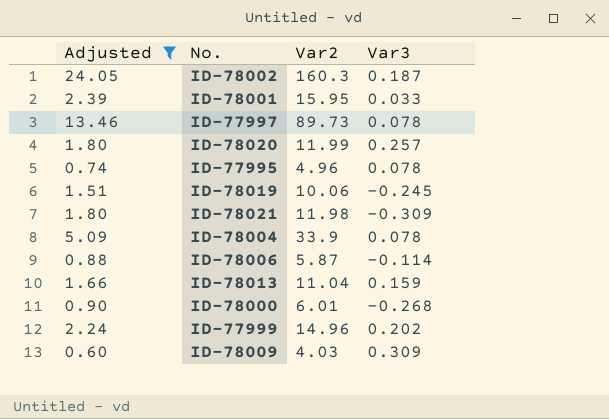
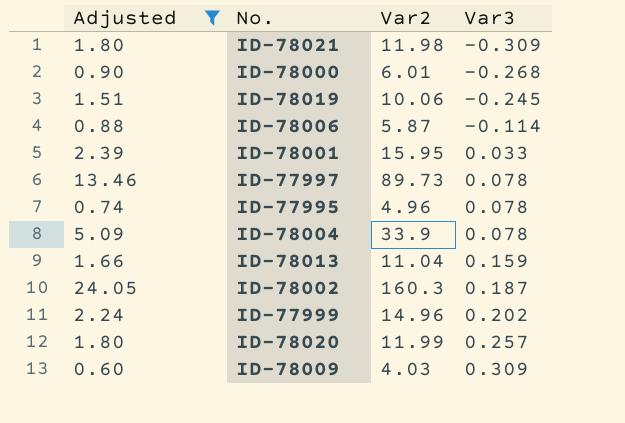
row order: none -> Var3 ascending

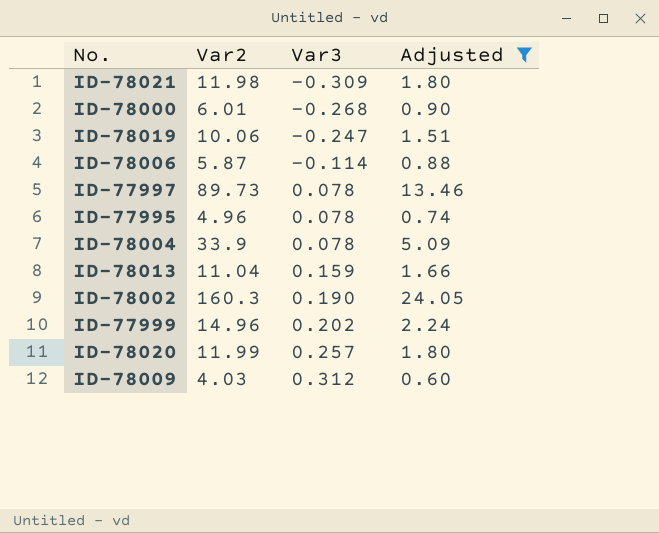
column Adjusted | position: 1 -> 4
row ID-78001: 2.39 | 15.95 | 0.033 -> none
ID-78019 | Var3: -0.245 -> -0.247
ID-78002 | Var3: 0.187 -> 0.190
ID-78009 | Var3: 0.309 -> 0.312

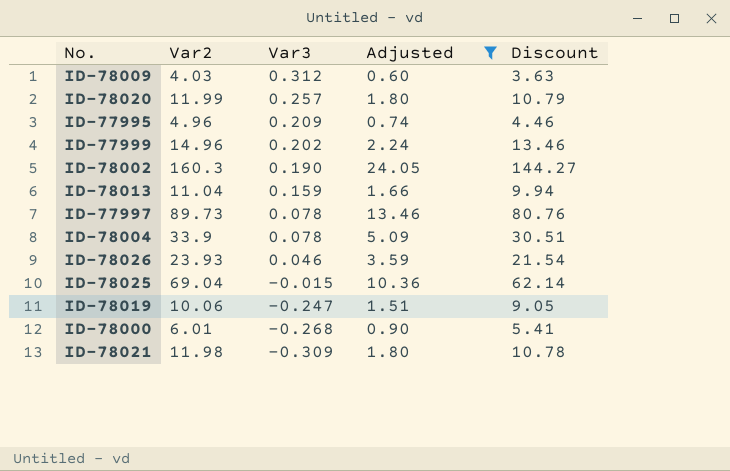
row order: Var3 ascending -> Var3 descending
column Discount | formula: none -> [Var2] * 0.9
row ID-78006: 5.87 | -0.114 | 0.88 -> none
ID-77995 | Var3: 0.078 -> 0.209
row ID-78026: none -> 23.93 | 0.046 | 3.59 | 21.54
row ID-78025: none -> 69.04 | -0.015 | 10.36 | 62.14

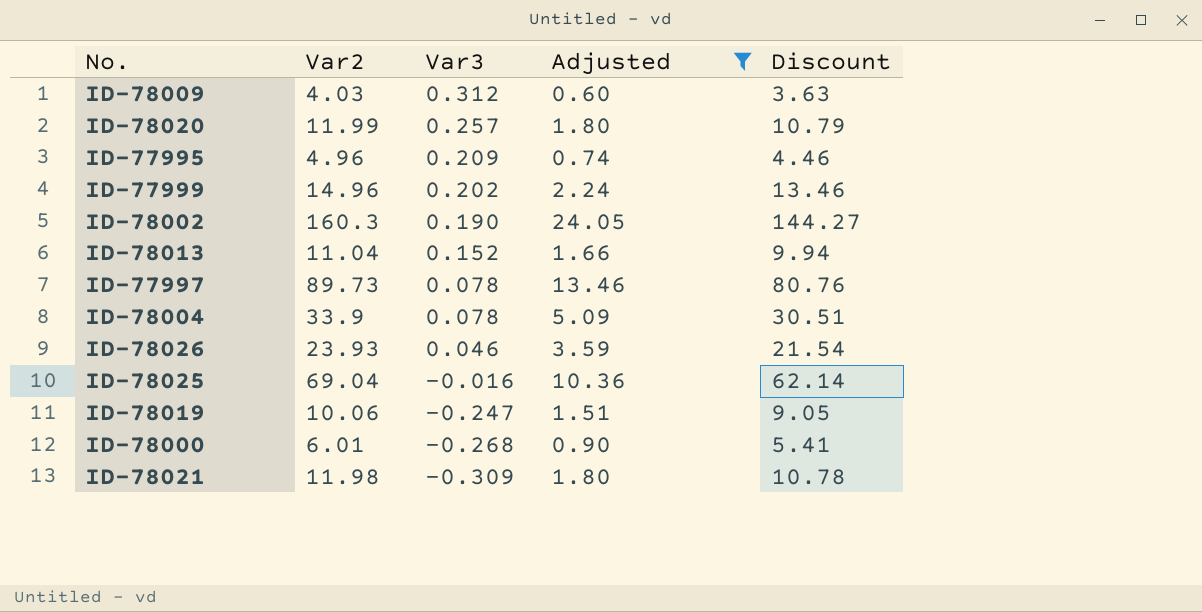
ID-78013 | Var3: 0.159 -> 0.152
ID-78025 | Var3: -0.015 -> -0.016

